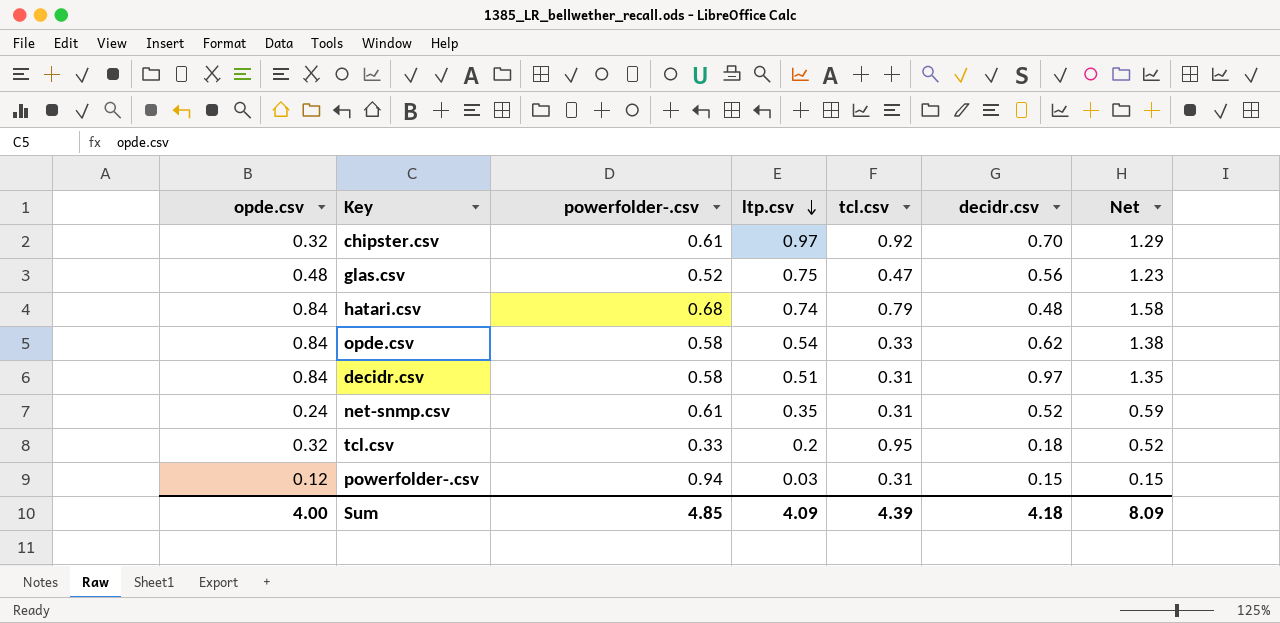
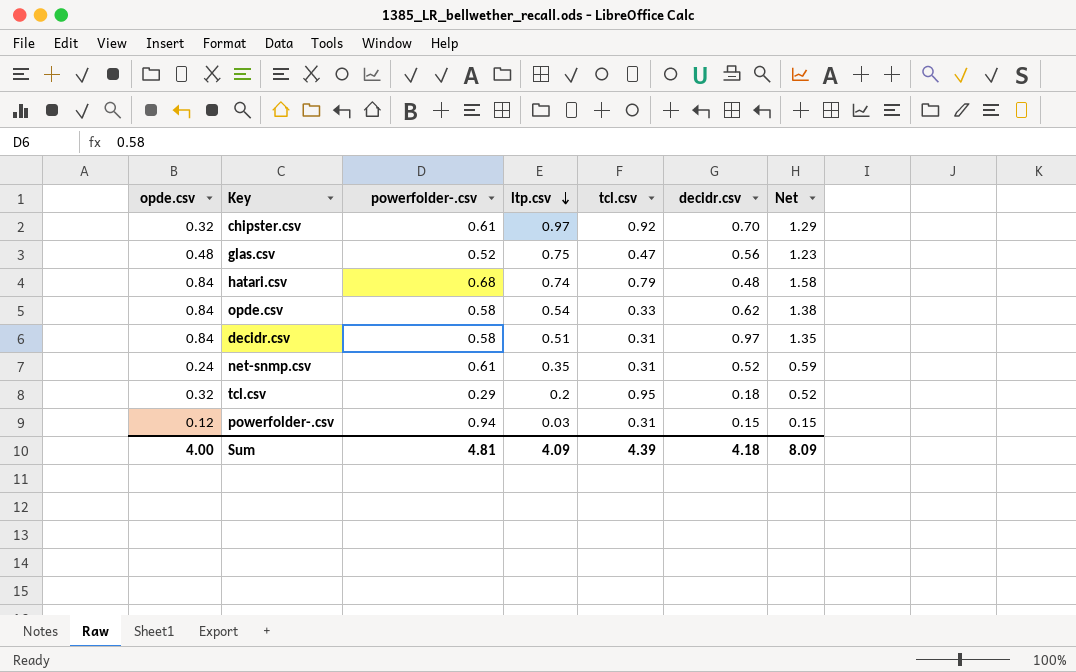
tcl.csv | powerfolder-.csv: 0.33 -> 0.29
Sum | powerfolder-.csv: 4.85 -> 4.81

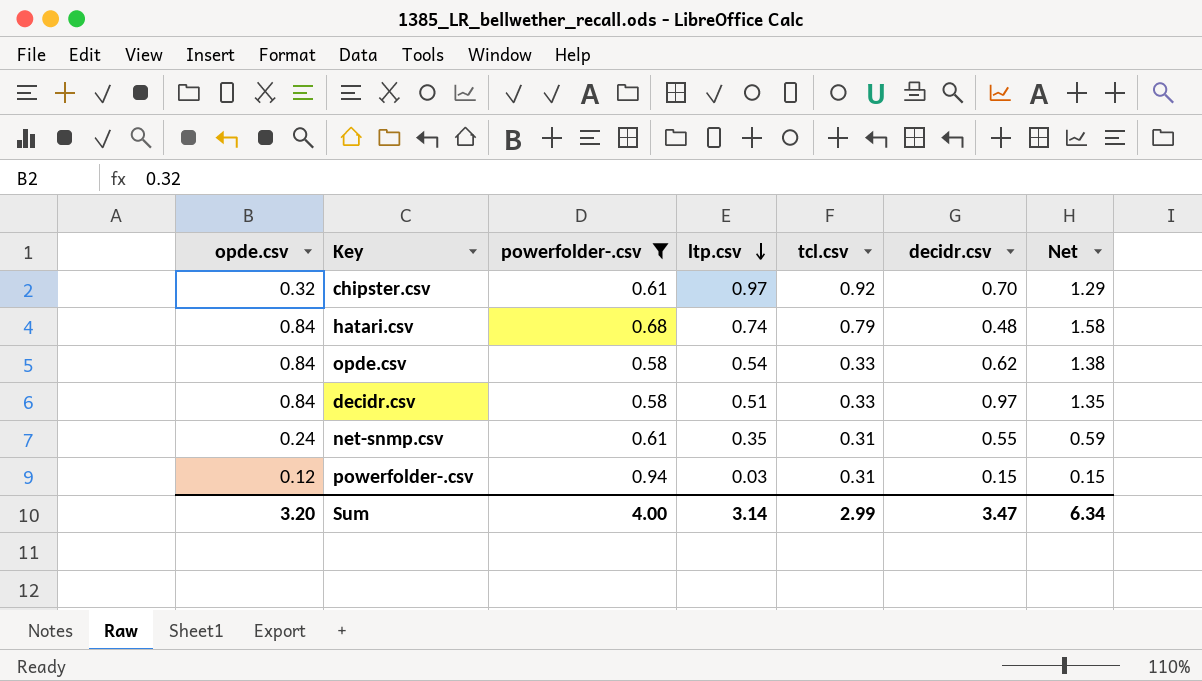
filter: none -> powerfolder-.csv >= 0.58
decidr.csv | tcl.csv: 0.31 -> 0.33
net-snmp.csv | decidr.csv: 0.52 -> 0.55
Sum | opde.csv: 4.00 -> 3.20
Sum | powerfolder-.csv: 4.81 -> 4.00
Sum | ltp.csv: 4.09 -> 3.14
Sum | tcl.csv: 4.39 -> 2.99
Sum | decidr.csv: 4.18 -> 3.47
Sum | Net: 8.09 -> 6.34

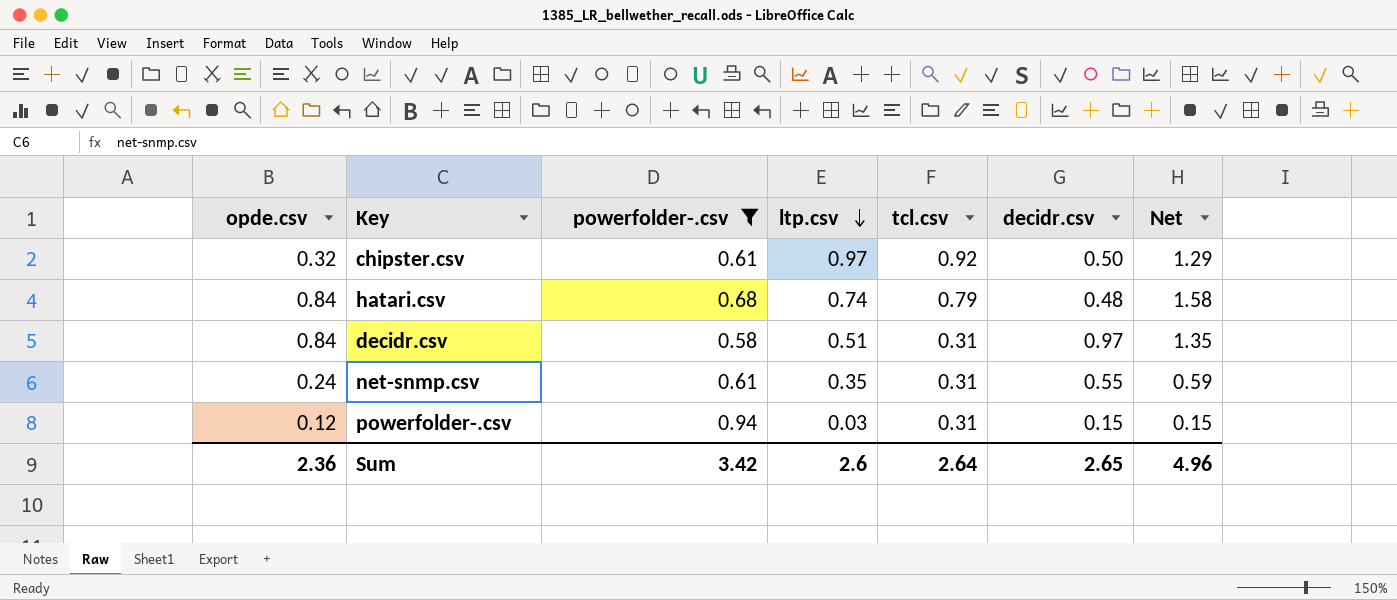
row opde.csv: 0.84 | 0.58 | 0.54 | 0.33 | 0.62 | 1.38 -> none
chipster.csv | decidr.csv: 0.70 -> 0.50
decidr.csv | tcl.csv: 0.33 -> 0.31
Sum | opde.csv: 3.20 -> 2.36
Sum | powerfolder-.csv: 4.00 -> 3.42
Sum | ltp.csv: 3.14 -> 2.6
Sum | tcl.csv: 2.99 -> 2.64
Sum | decidr.csv: 3.47 -> 2.65
Sum | Net: 6.34 -> 4.96

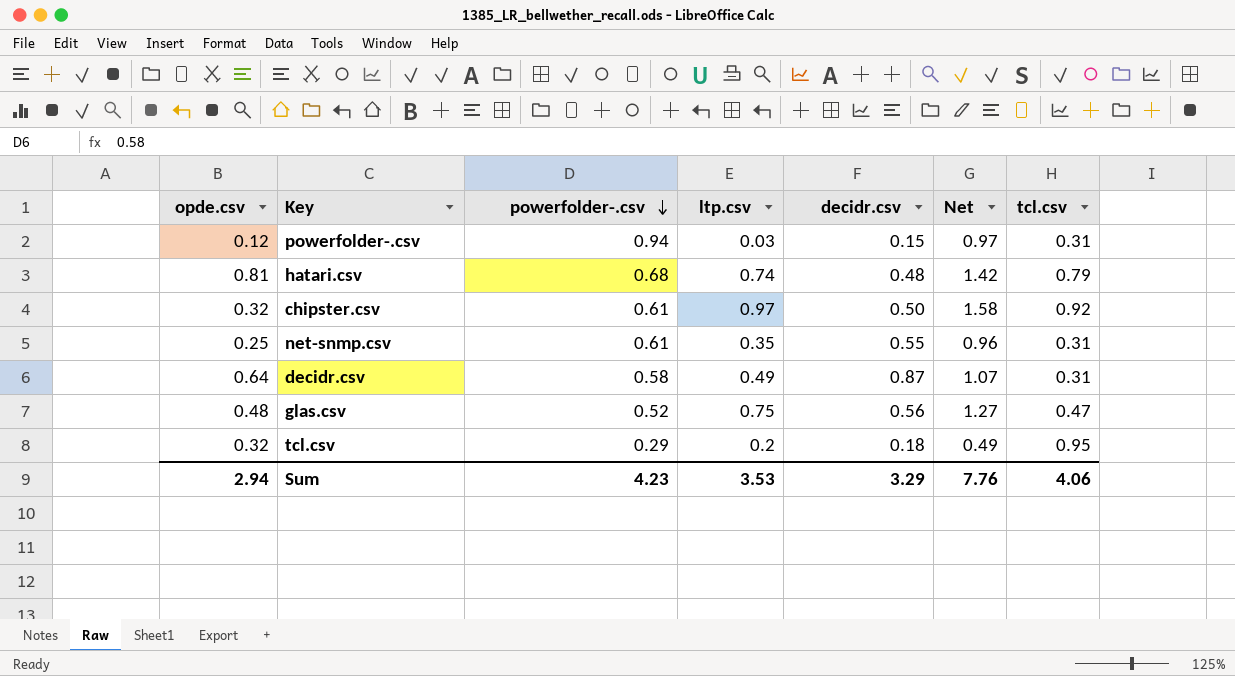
filter: powerfolder-.csv >= 0.58 -> none
row order: ltp.csv descending -> powerfolder-.csv descending
column Net | formula: [opde.csv] + [ltp.csv] -> [powerfolder-.csv] + [ltp.csv]
column tcl.csv | position: 5 -> 7
hatari.csv | opde.csv: 0.84 -> 0.81
net-snmp.csv | opde.csv: 0.24 -> 0.25
decidr.csv | opde.csv: 0.84 -> 0.64
decidr.csv | ltp.csv: 0.51 -> 0.49
decidr.csv | decidr.csv: 0.97 -> 0.87
Sum | opde.csv: 2.36 -> 2.94
Sum | powerfolder-.csv: 3.42 -> 4.23
Sum | ltp.csv: 2.6 -> 3.53
Sum | decidr.csv: 2.65 -> 3.29
Sum | Net: 4.96 -> 7.76
Sum | tcl.csv: 2.64 -> 4.06

